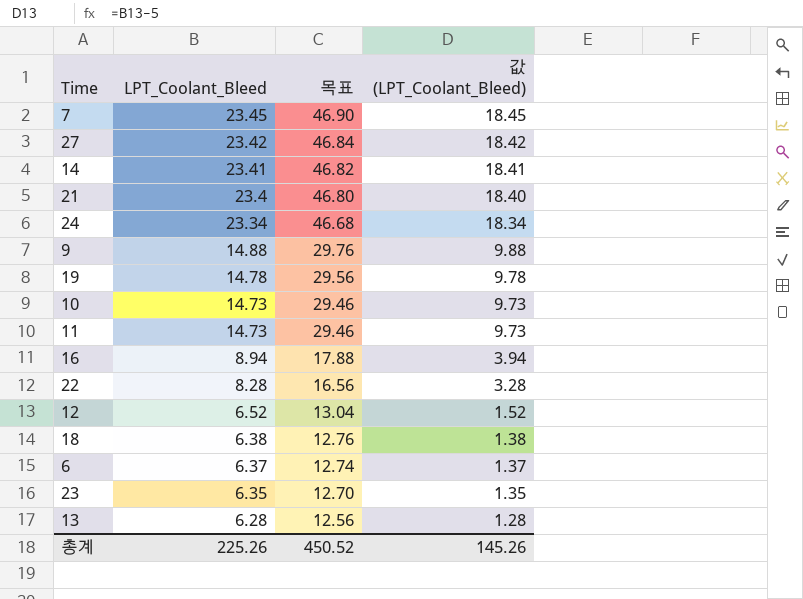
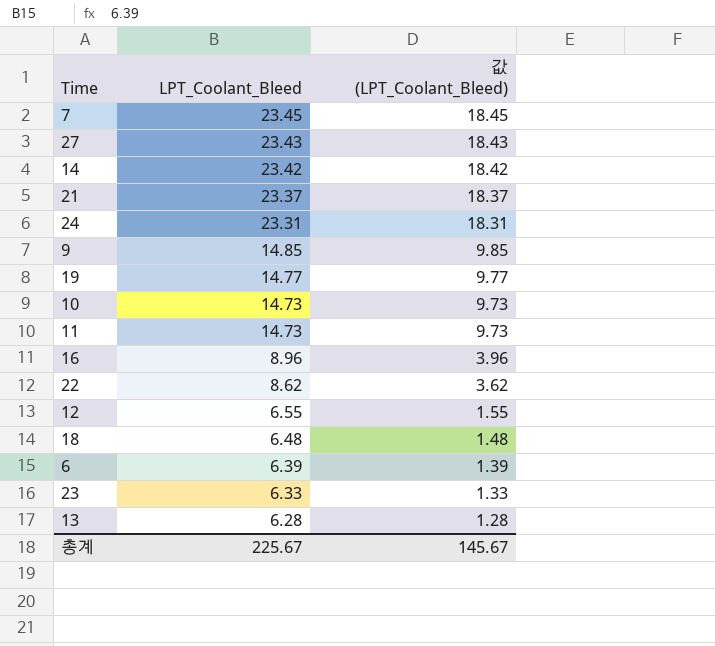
column 목표 | formula: [LPT_Coolant_Bleed] * 2 -> none
27 | LPT_Coolant_Bleed: 23.42 -> 23.43
27 | 값 (LPT_Coolant_Bleed): 18.42 -> 18.43
14 | LPT_Coolant_Bleed: 23.41 -> 23.42
14 | 값 (LPT_Coolant_Bleed): 18.41 -> 18.42
21 | LPT_Coolant_Bleed: 23.4 -> 23.37
21 | 값 (LPT_Coolant_Bleed): 18.40 -> 18.37
24 | LPT_Coolant_Bleed: 23.34 -> 23.31
24 | 값 (LPT_Coolant_Bleed): 18.34 -> 18.31
9 | LPT_Coolant_Bleed: 14.88 -> 14.85
9 | 값 (LPT_Coolant_Bleed): 9.88 -> 9.85
19 | LPT_Coolant_Bleed: 14.78 -> 14.77
19 | 값 (LPT_Coolant_Bleed): 9.78 -> 9.77
16 | LPT_Coolant_Bleed: 8.94 -> 8.96
16 | 값 (LPT_Coolant_Bleed): 3.94 -> 3.96
22 | LPT_Coolant_Bleed: 8.28 -> 8.62
22 | 값 (LPT_Coolant_Bleed): 3.28 -> 3.62
12 | LPT_Coolant_Bleed: 6.52 -> 6.55
12 | 값 (LPT_Coolant_Bleed): 1.52 -> 1.55
18 | LPT_Coolant_Bleed: 6.38 -> 6.48
18 | 값 (LPT_Coolant_Bleed): 1.38 -> 1.48
6 | LPT_Coolant_Bleed: 6.37 -> 6.39
6 | 값 (LPT_Coolant_Bleed): 1.37 -> 1.39
23 | LPT_Coolant_Bleed: 6.35 -> 6.33
23 | 값 (LPT_Coolant_Bleed): 1.35 -> 1.33
총계 | LPT_Coolant_Bleed: 225.26 -> 225.67
총계 | 값 (LPT_Coolant_Bleed): 145.26 -> 145.67

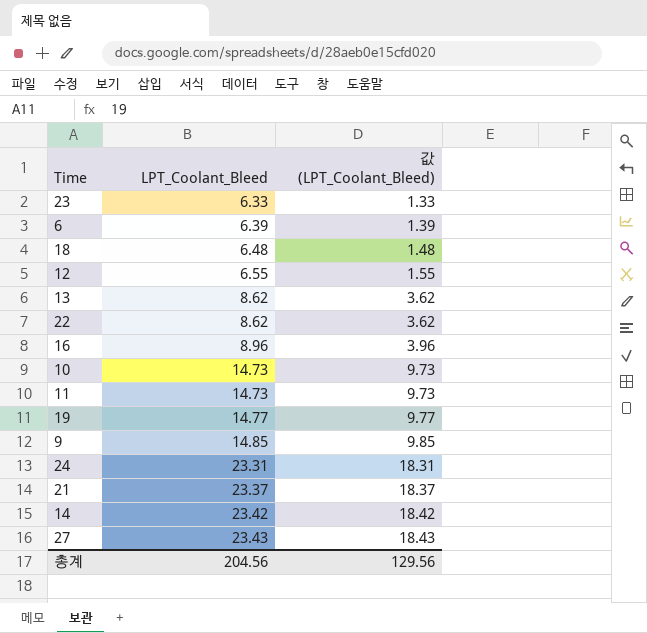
row order: LPT_Coolant_Bleed descending -> LPT_Coolant_Bleed ascending
row 7: 23.45 | 18.45 -> none
13 | LPT_Coolant_Bleed: 6.28 -> 8.62
13 | 값 (LPT_Coolant_Bleed): 1.28 -> 3.62
총계 | LPT_Coolant_Bleed: 225.67 -> 204.56
총계 | 값 (LPT_Coolant_Bleed): 145.67 -> 129.56

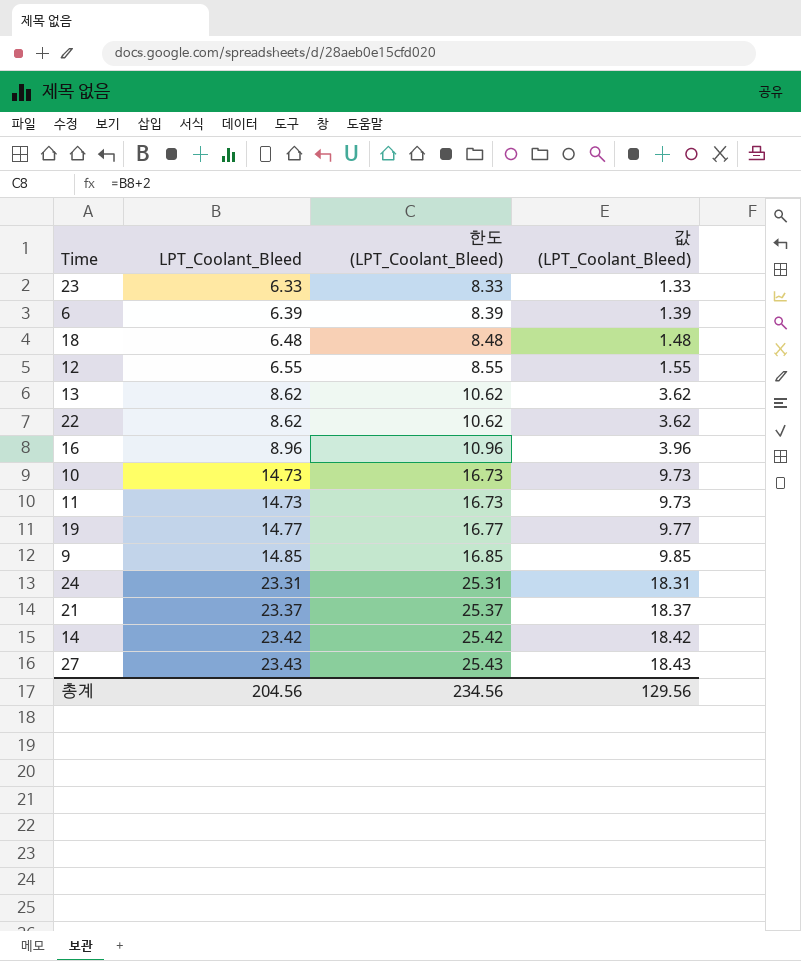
column 한도 (LPT_Coolant_Bleed) | formula: none -> [LPT_Coolant_Bleed] + 2

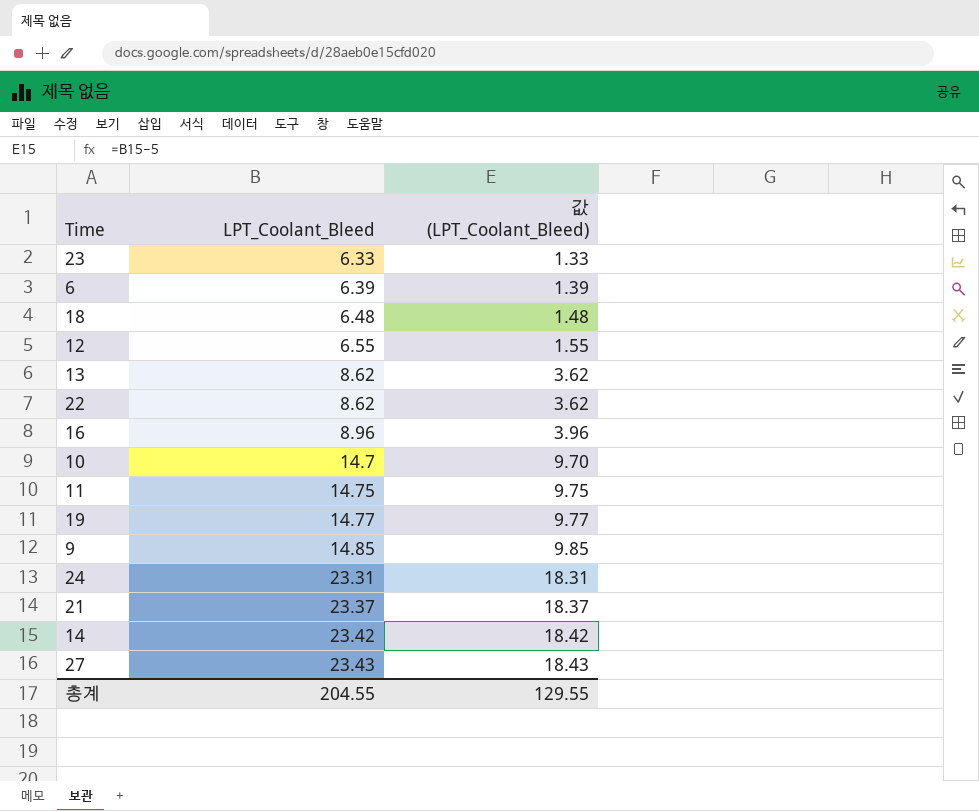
column 한도 (LPT_Coolant_Bleed) | formula: [LPT_Coolant_Bleed] + 2 -> none
10 | LPT_Coolant_Bleed: 14.73 -> 14.7
10 | 값 (LPT_Coolant_Bleed): 9.73 -> 9.70
11 | LPT_Coolant_Bleed: 14.73 -> 14.75
11 | 값 (LPT_Coolant_Bleed): 9.73 -> 9.75
총계 | LPT_Coolant_Bleed: 204.56 -> 204.55
총계 | 값 (LPT_Coolant_Bleed): 129.56 -> 129.55

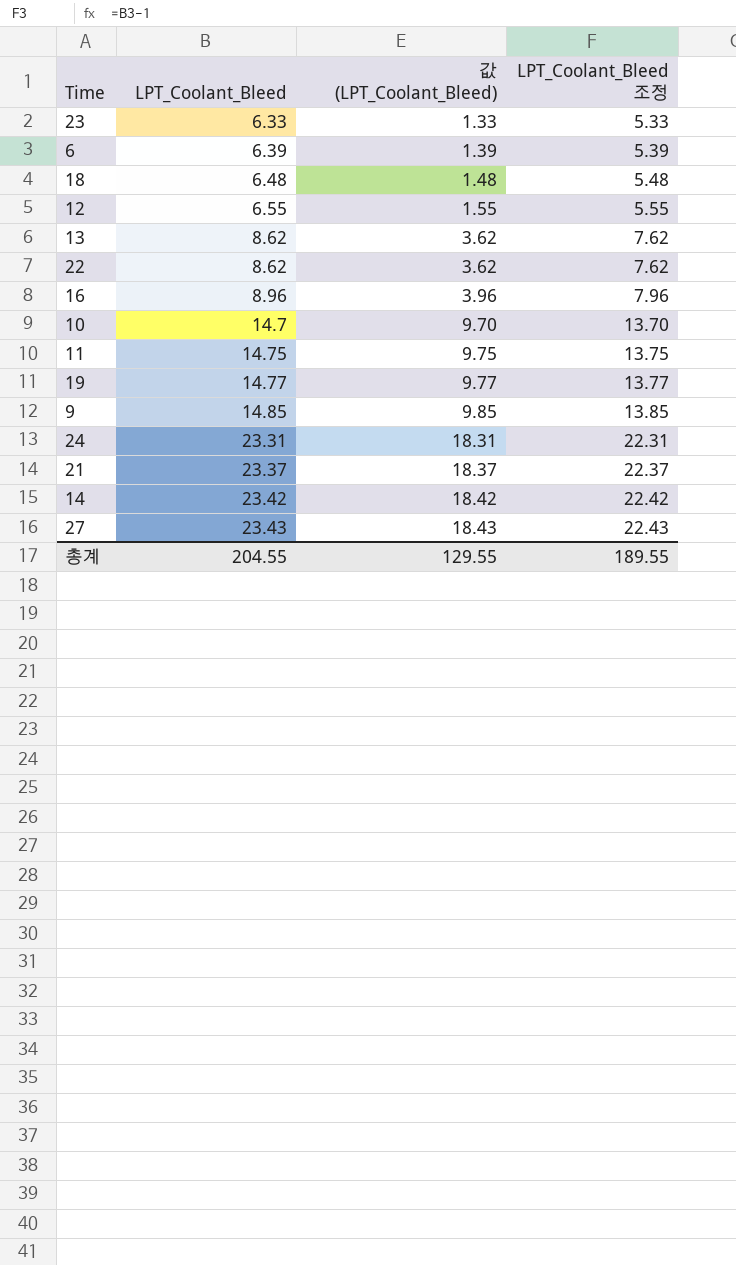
column LPT_Coolant_Bleed 조정 | formula: none -> [LPT_Coolant_Bleed] - 1

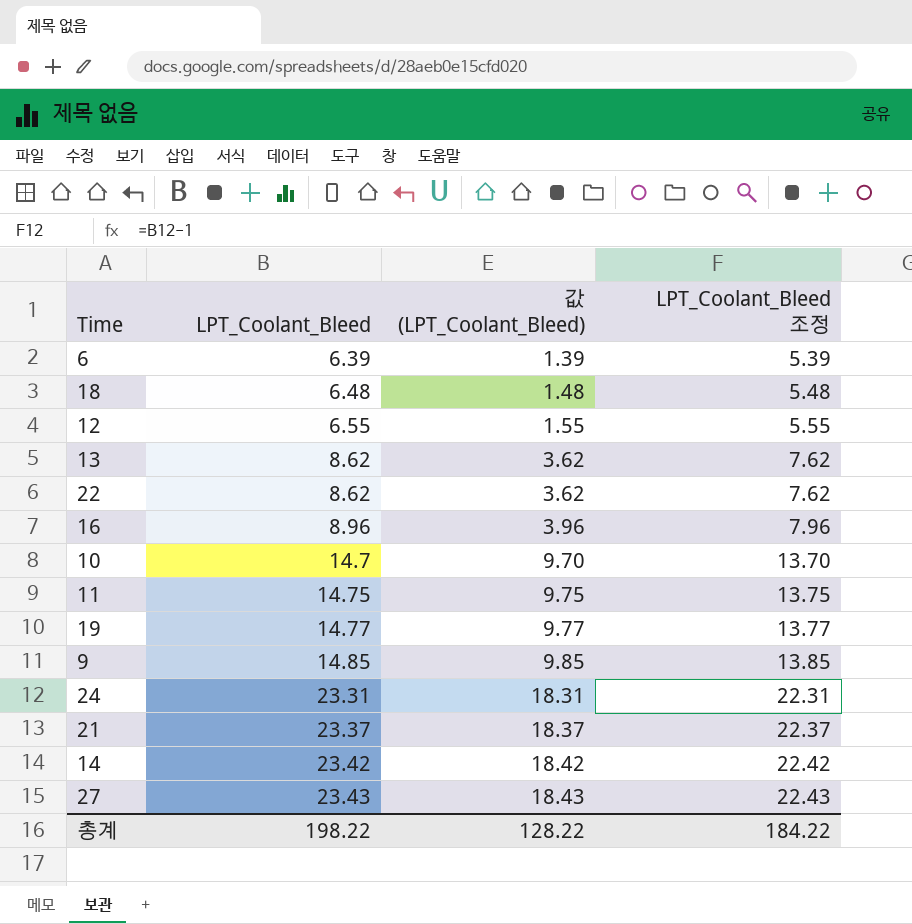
row 23: 6.33 | 1.33 | 5.33 -> none
총계 | LPT_Coolant_Bleed: 204.55 -> 198.22
총계 | 값 (LPT_Coolant_Bleed): 129.55 -> 128.22
총계 | LPT_Coolant_Bleed 조정: 189.55 -> 184.22

